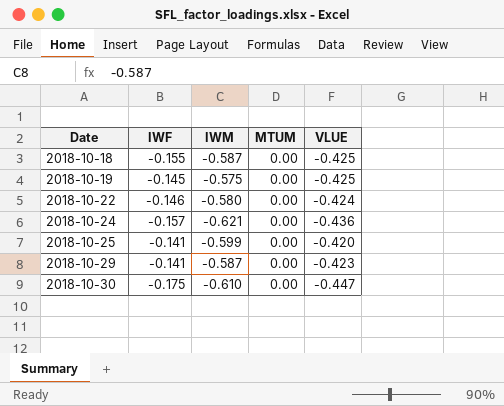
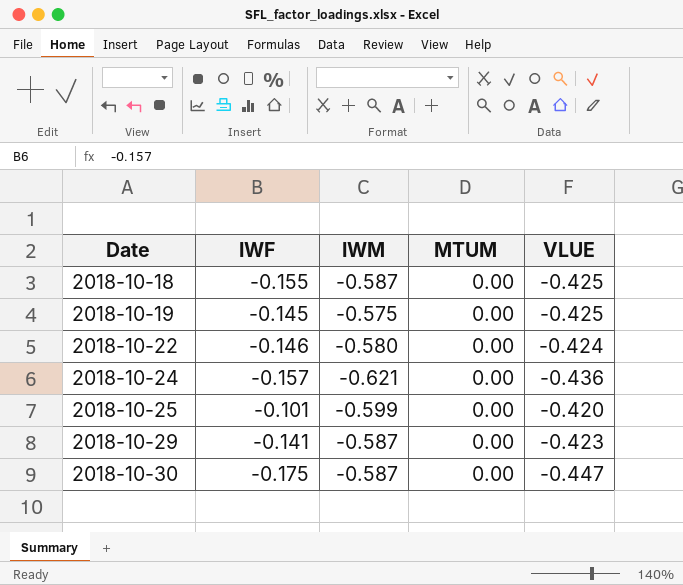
2018-10-25 | IWF: -0.141 -> -0.101
2018-10-30 | IWM: -0.610 -> -0.587

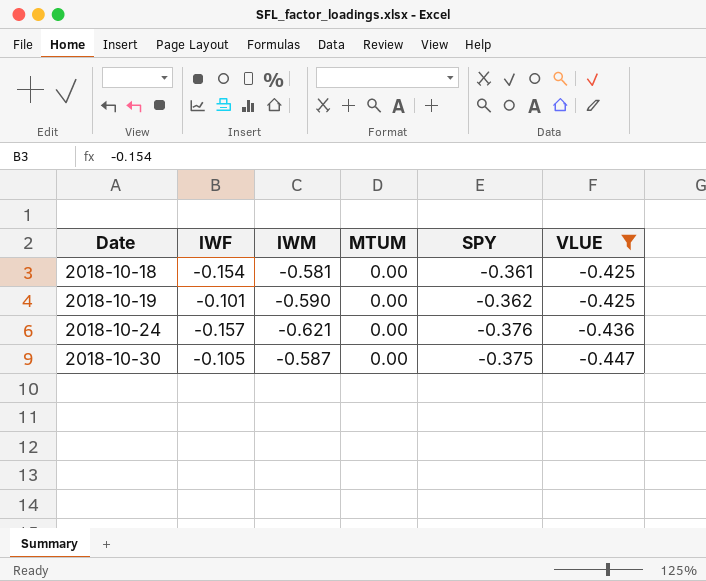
filter: none -> VLUE <= -0.425
column SPY | position: none -> 5
2018-10-18 | IWF: -0.155 -> -0.154
2018-10-18 | IWM: -0.587 -> -0.581
2018-10-19 | IWF: -0.145 -> -0.101
2018-10-19 | IWM: -0.575 -> -0.590
2018-10-30 | IWF: -0.175 -> -0.105

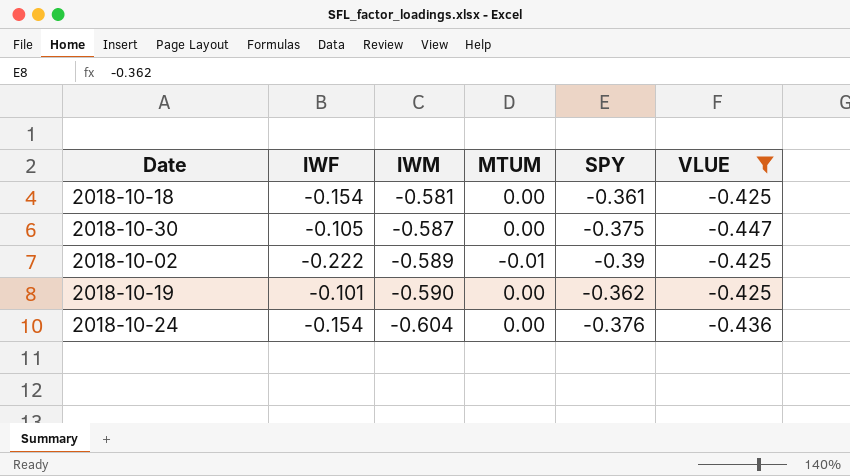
row order: Date ascending -> IWM descending
row 2018-10-02: none -> -0.222 | -0.589 | -0.01 | -0.39 | -0.425
2018-10-24 | IWF: -0.157 -> -0.154
2018-10-24 | IWM: -0.621 -> -0.604

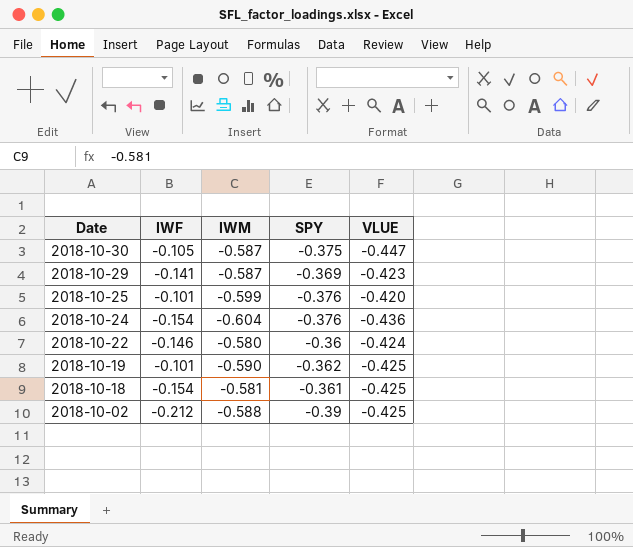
filter: VLUE <= -0.425 -> none
row order: IWM descending -> Date descending
column MTUM | position: 4 -> none
2018-10-02 | IWF: -0.222 -> -0.212
2018-10-02 | IWM: -0.589 -> -0.588

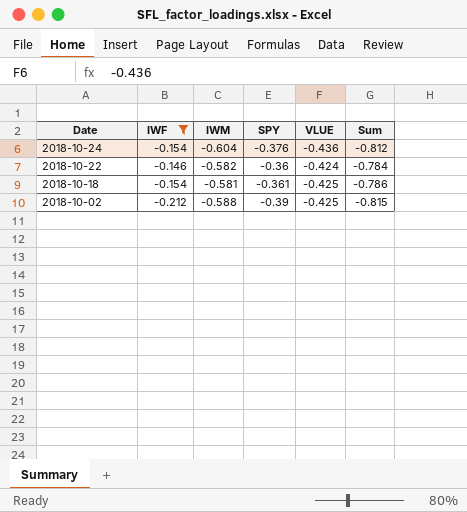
filter: none -> IWF <= -0.146
column Sum | formula: none -> [SPY] + [VLUE]
2018-10-22 | IWM: -0.580 -> -0.582

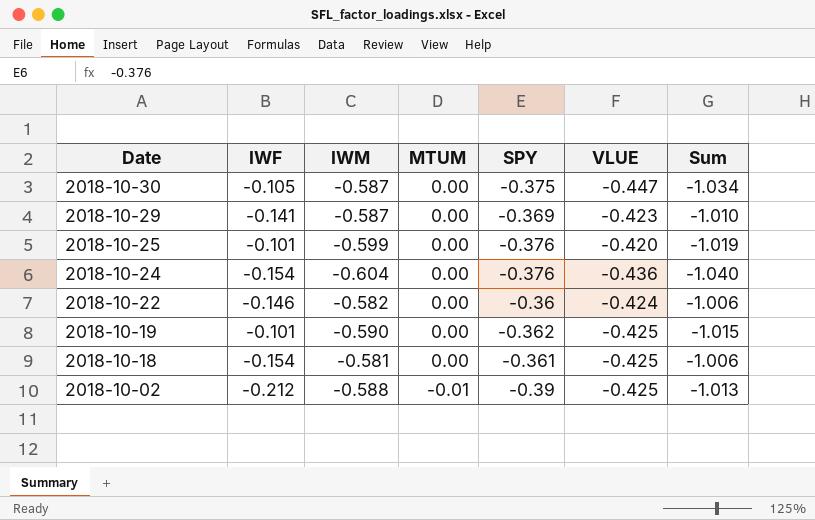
filter: IWF <= -0.146 -> none
column MTUM | position: none -> 4
column Sum | formula: [SPY] + [VLUE] -> [IWM] + [VLUE]

